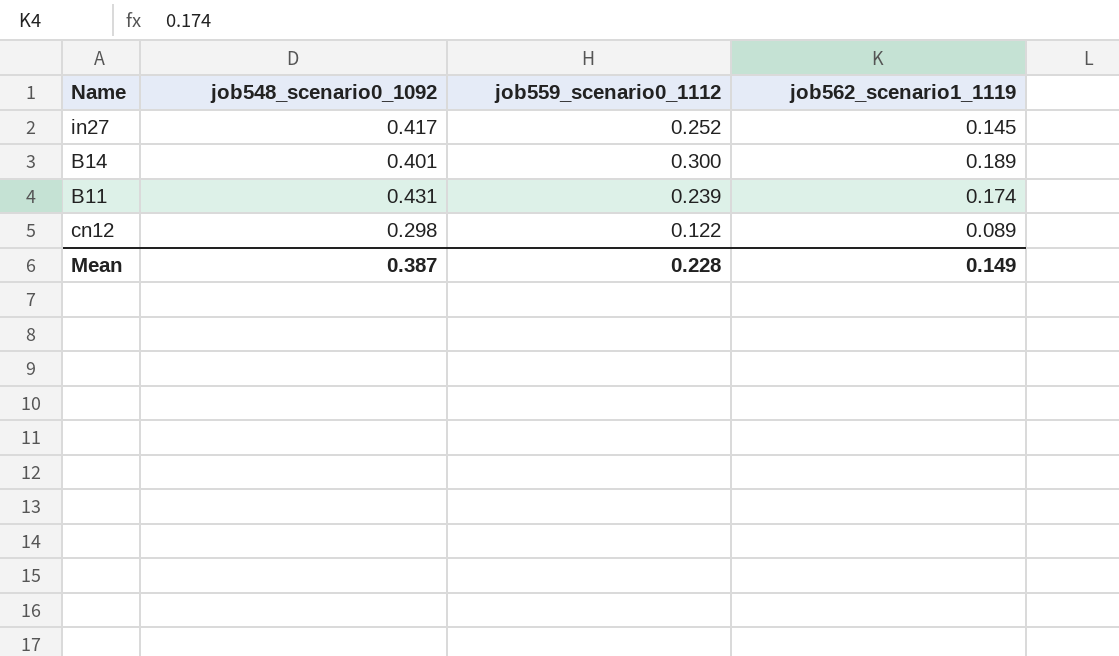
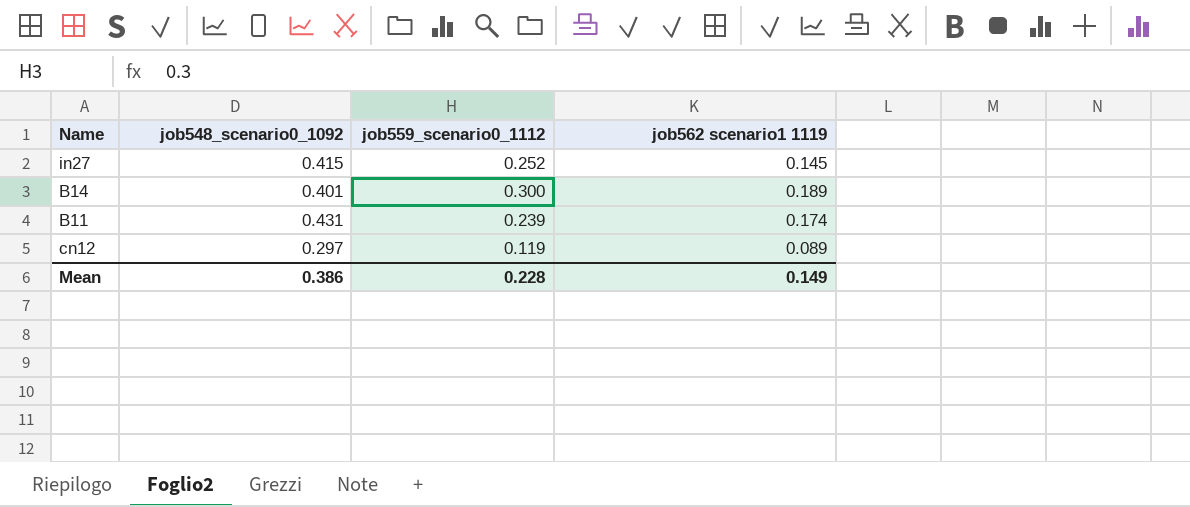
column name: job562_scenario1_1119 -> job562 scenario1 1119
in27 | job548_scenario0_1092: 0.417 -> 0.415
cn12 | job548_scenario0_1092: 0.298 -> 0.297
cn12 | job559_scenario0_1112: 0.122 -> 0.119
Mean | job548_scenario0_1092: 0.387 -> 0.386

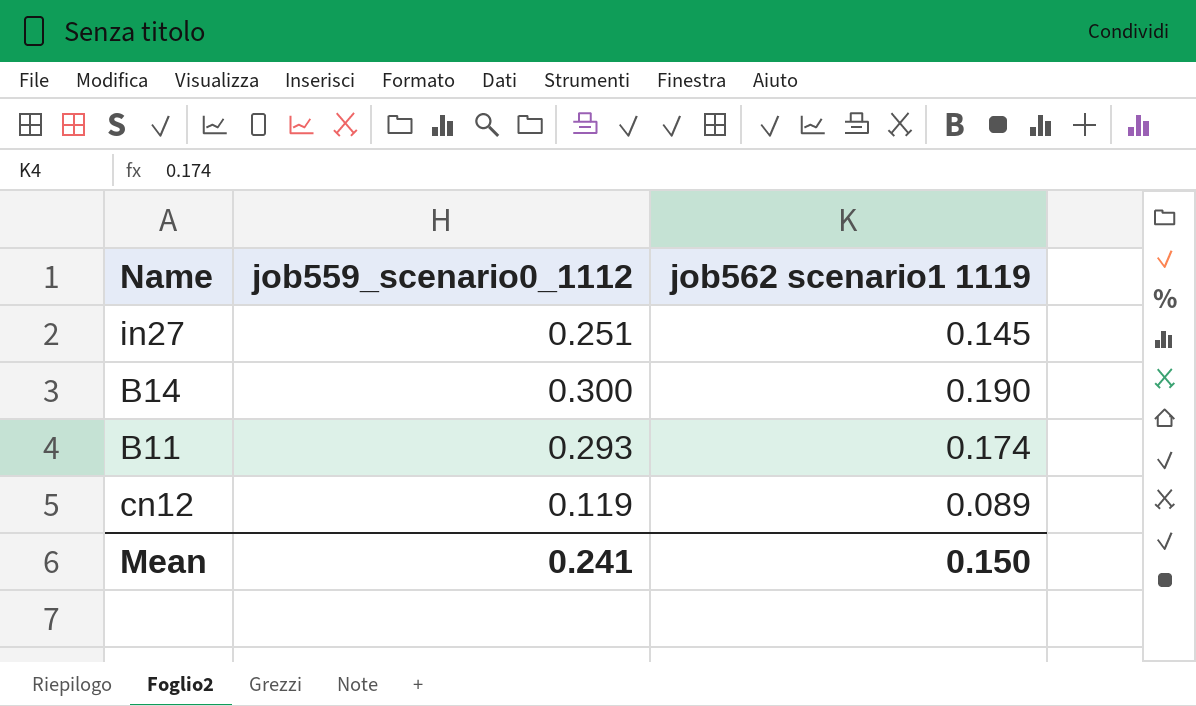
column job548_scenario0_1092 | position: 2 -> none
in27 | job559_scenario0_1112: 0.252 -> 0.251
B14 | job562 scenario1 1119: 0.189 -> 0.190
B11 | job559_scenario0_1112: 0.239 -> 0.293
Mean | job559_scenario0_1112: 0.228 -> 0.241
Mean | job562 scenario1 1119: 0.149 -> 0.150

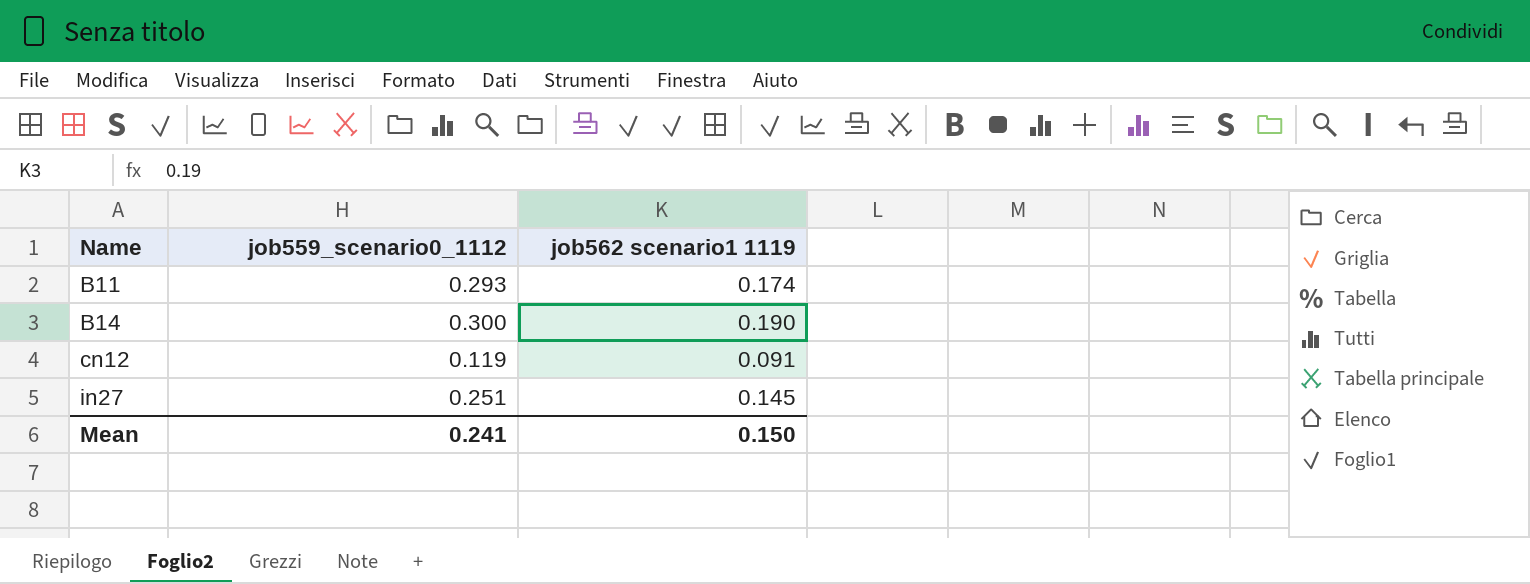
row order: none -> Name ascending
cn12 | job562 scenario1 1119: 0.089 -> 0.091

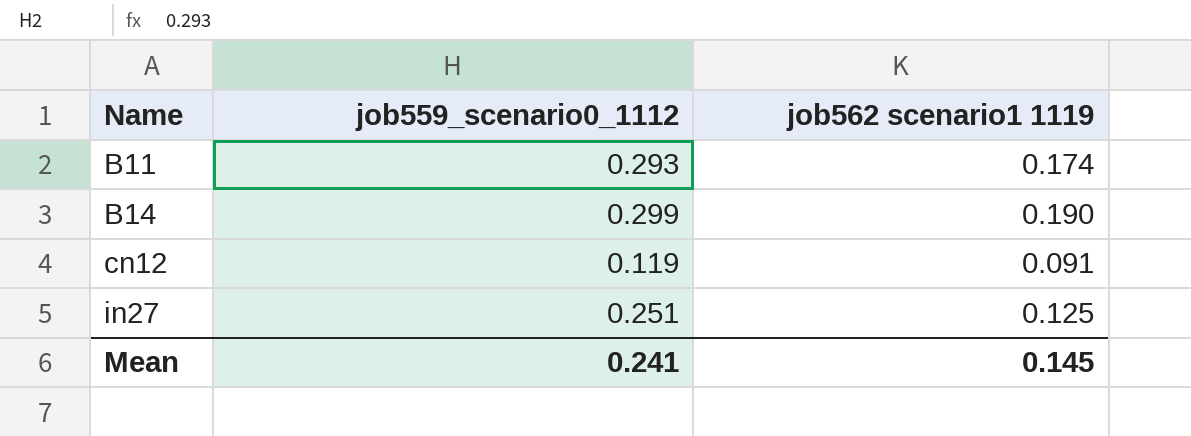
B14 | job559_scenario0_1112: 0.300 -> 0.299
in27 | job562 scenario1 1119: 0.145 -> 0.125
Mean | job562 scenario1 1119: 0.150 -> 0.145

